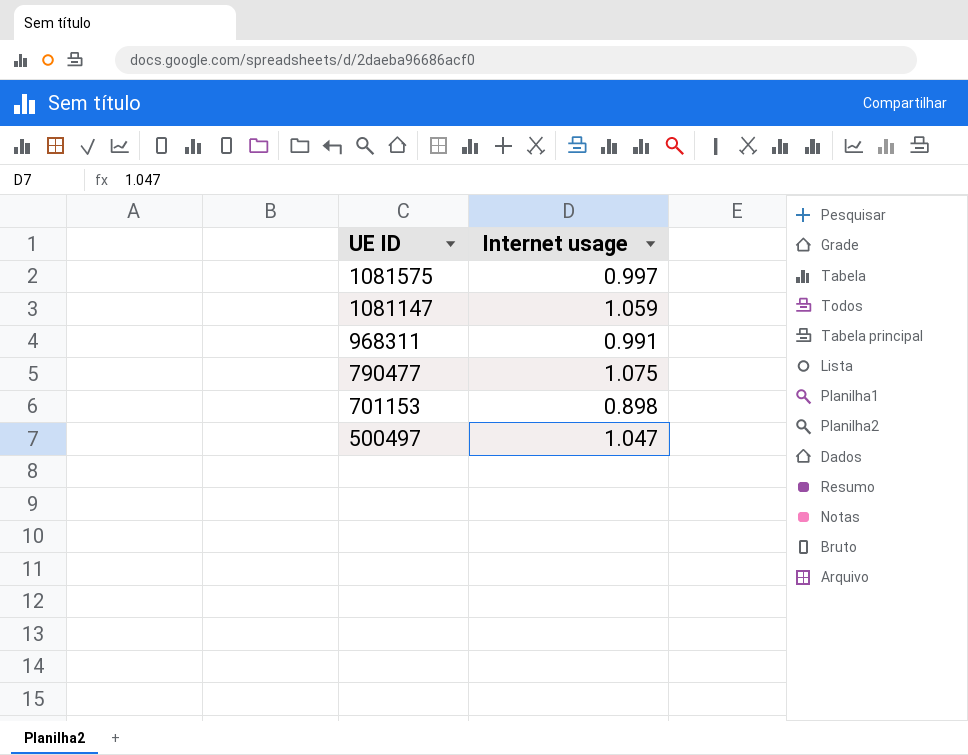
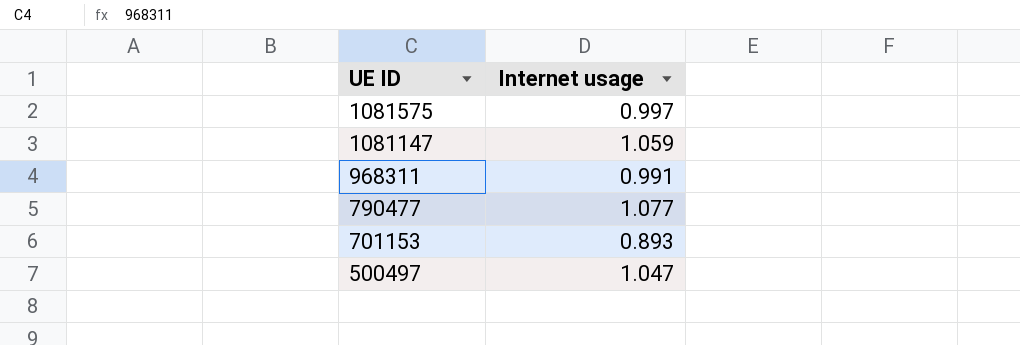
790477 | Internet usage: 1.075 -> 1.077
701153 | Internet usage: 0.898 -> 0.893

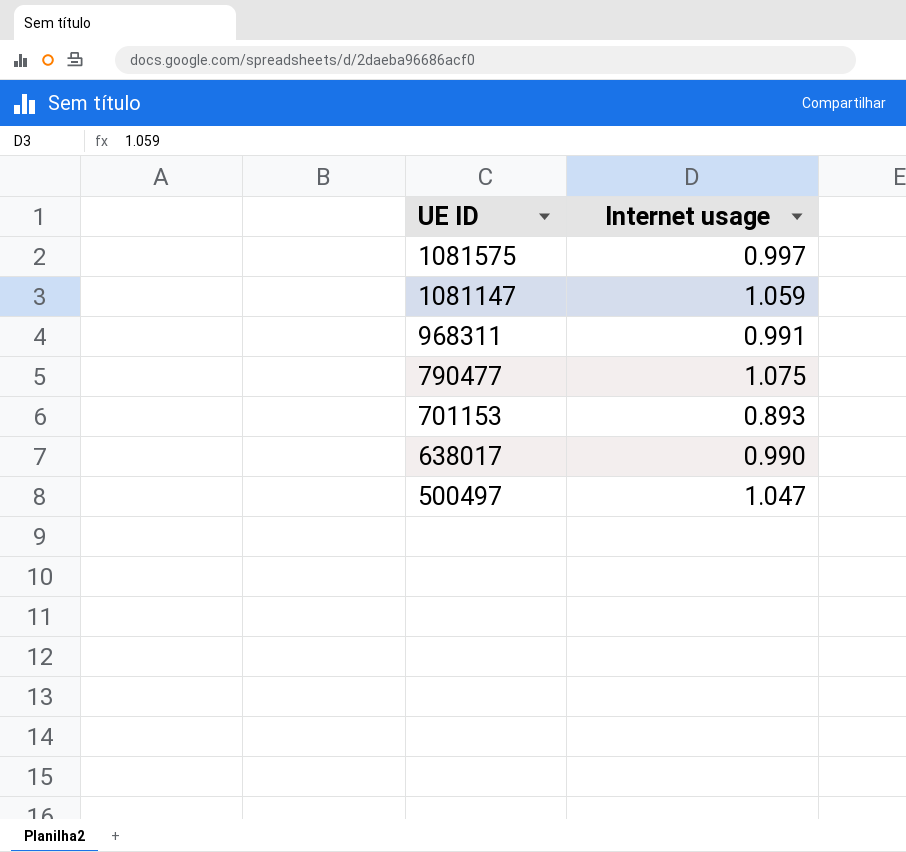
790477 | Internet usage: 1.077 -> 1.075
row 638017: none -> 0.990

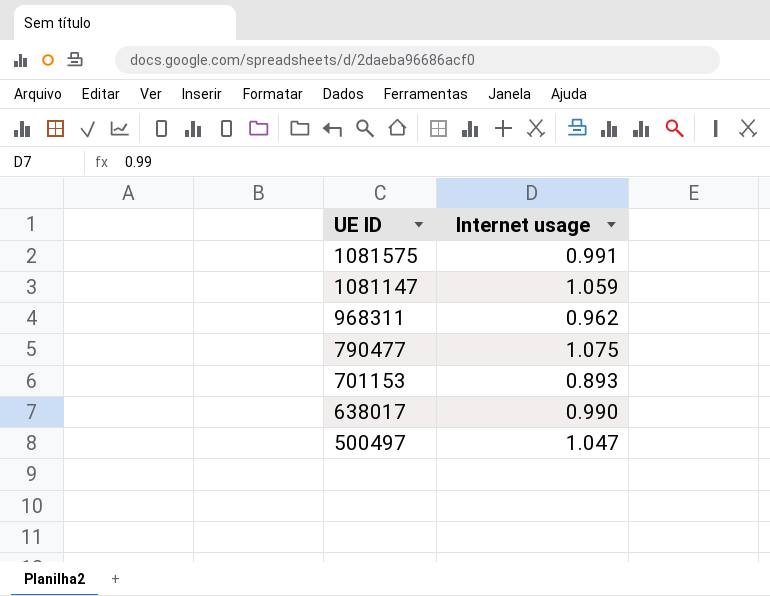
1081575 | Internet usage: 0.997 -> 0.991
968311 | Internet usage: 0.991 -> 0.962

